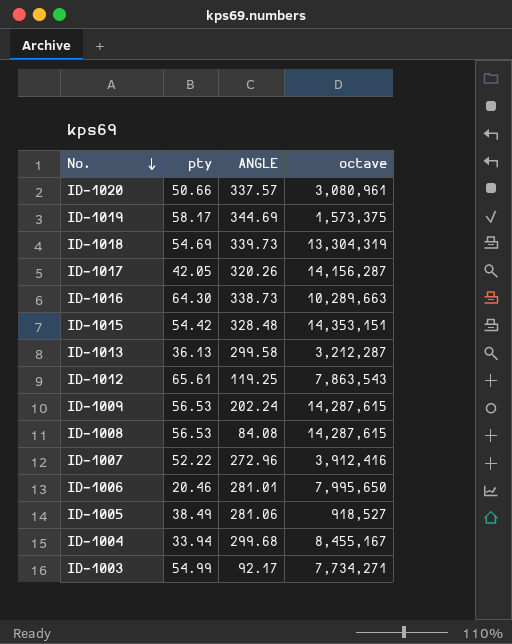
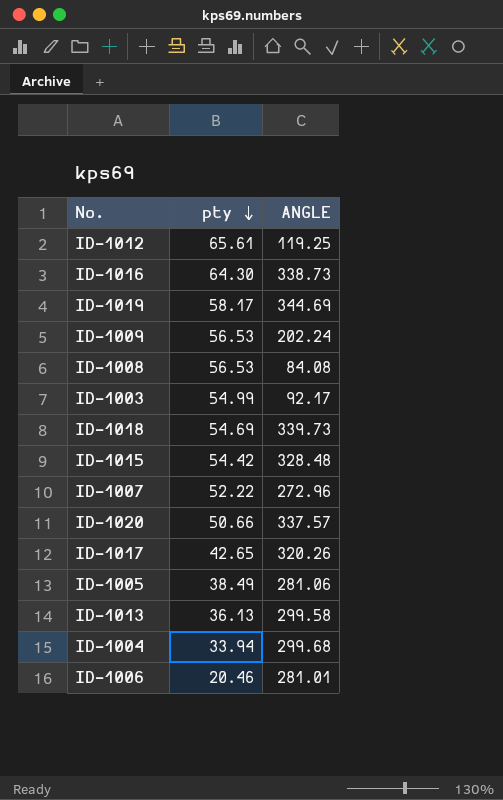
row order: No. descending -> pty descending
column octave | position: 4 -> none
ID-1017 | pty: 42.05 -> 42.65

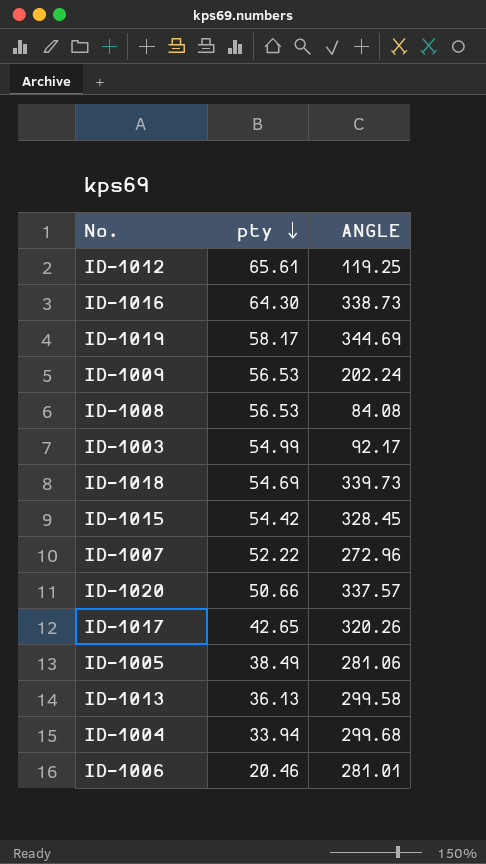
ID-1015 | ANGLE: 328.48 -> 328.45

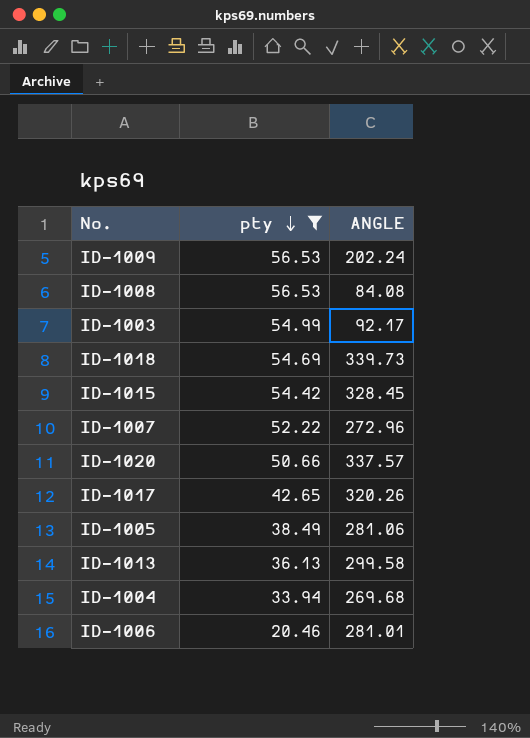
filter: none -> pty <= 56.53
ID-1004 | ANGLE: 299.68 -> 269.68

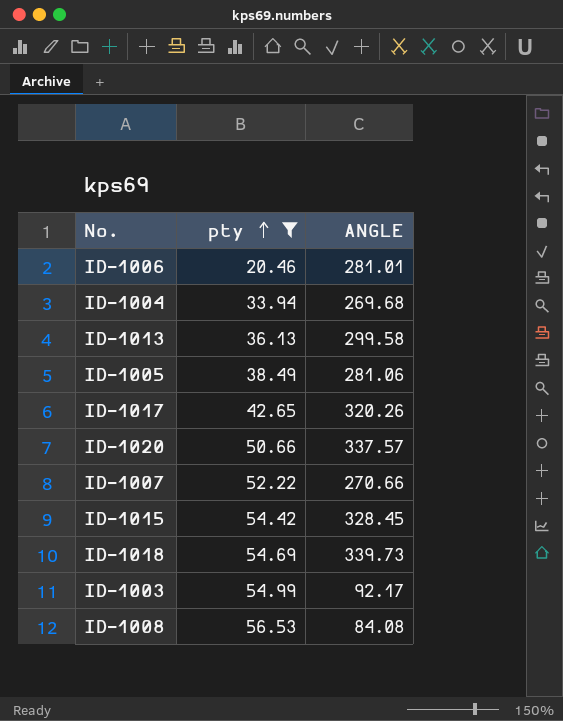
row order: pty descending -> pty ascending
row ID-1009: 56.53 | 202.24 -> none
ID-1007 | ANGLE: 272.96 -> 270.66

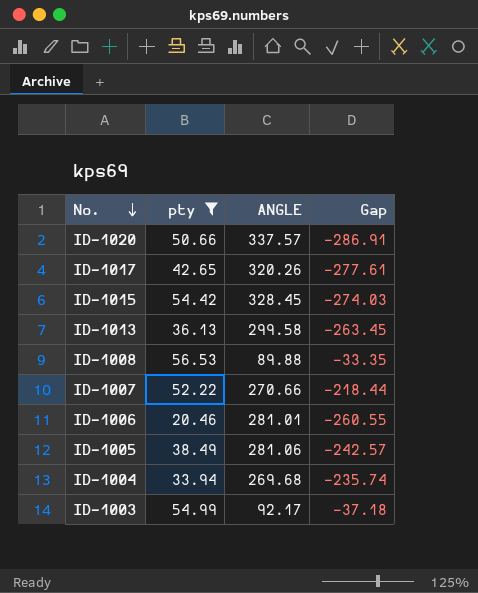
row order: pty ascending -> No. descending
column Gap | formula: none -> [pty] - [ANGLE]
row ID-1018: 54.69 | 339.73 -> none
ID-1008 | ANGLE: 84.08 -> 89.88

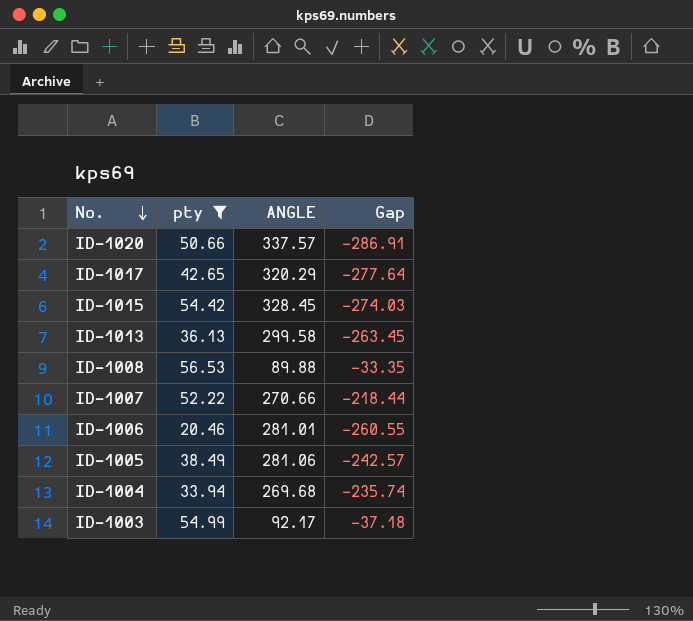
ID-1017 | ANGLE: 320.26 -> 320.29
ID-1017 | Gap: -277.61 -> -277.64

